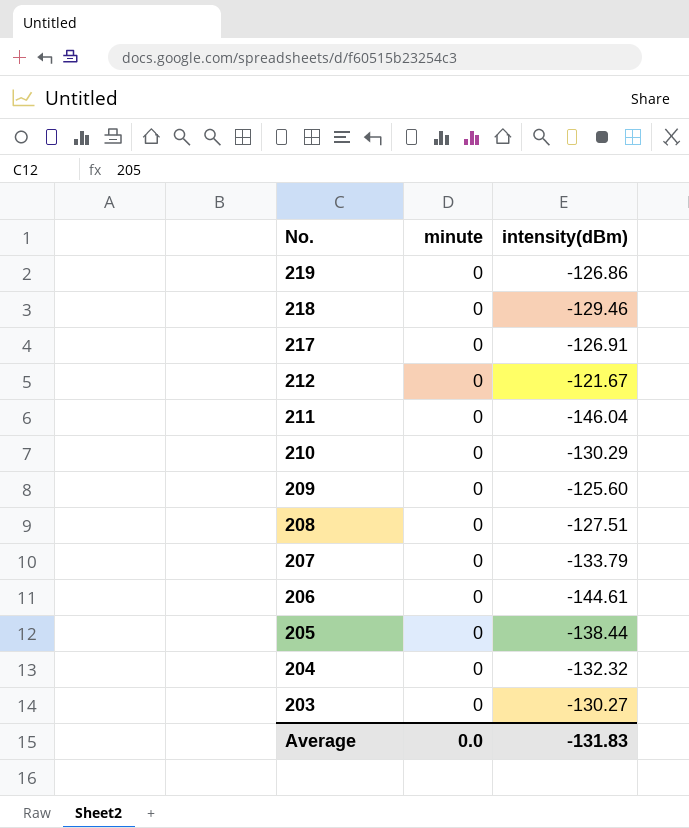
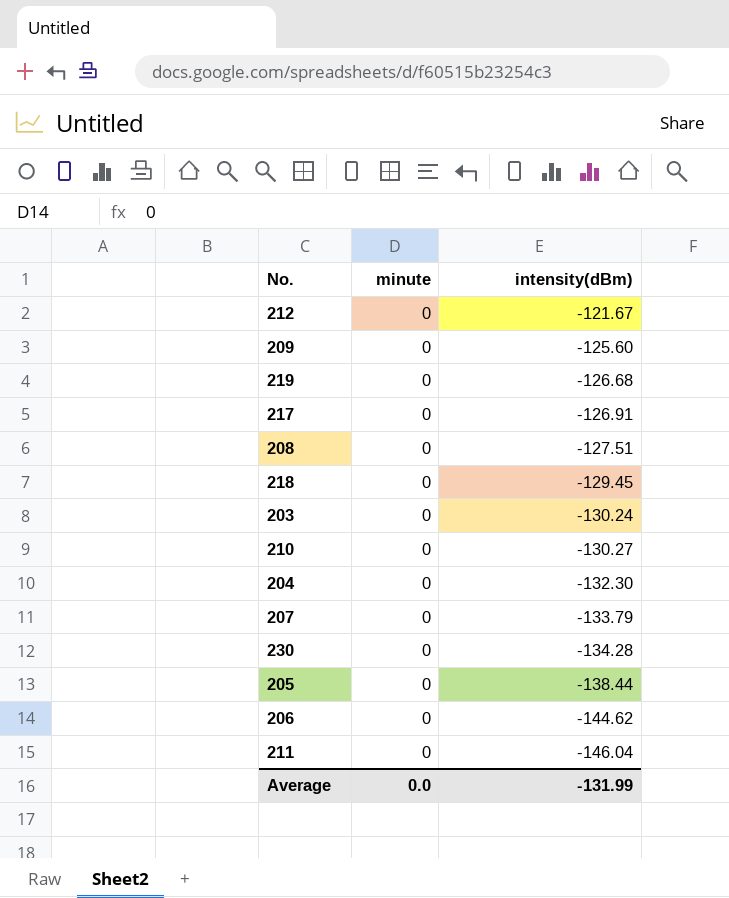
row order: No. descending -> intensity(dBm) descending
219 | intensity(dBm): -126.86 -> -126.68
218 | intensity(dBm): -129.46 -> -129.45
203 | intensity(dBm): -130.27 -> -130.24
210 | intensity(dBm): -130.29 -> -130.27
204 | intensity(dBm): -132.32 -> -132.30
row 230: none -> 0 | -134.28
206 | intensity(dBm): -144.61 -> -144.62
Average | intensity(dBm): -131.83 -> -131.99

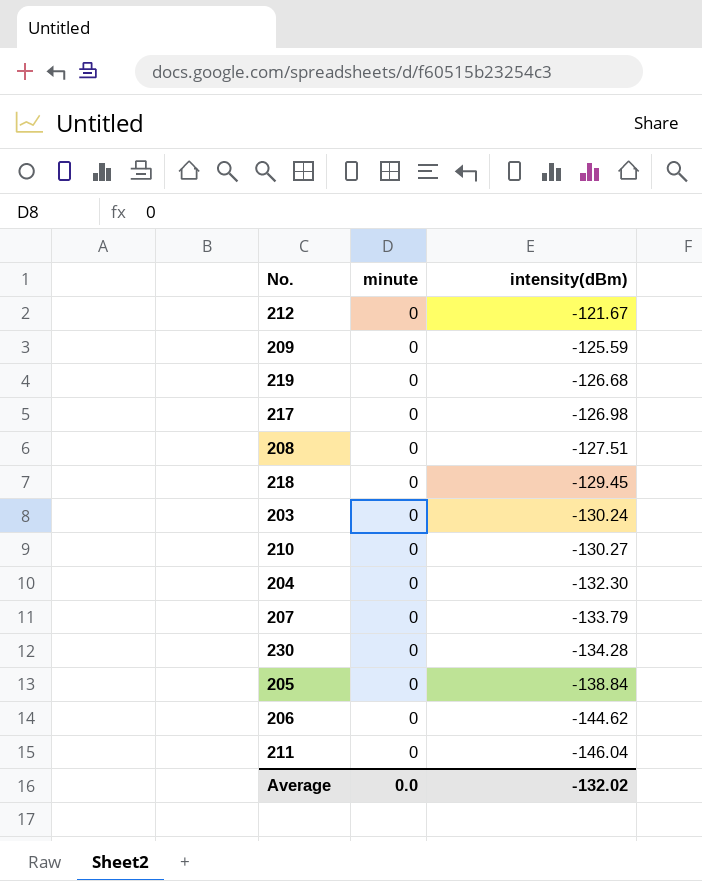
209 | intensity(dBm): -125.60 -> -125.59
217 | intensity(dBm): -126.91 -> -126.98
205 | intensity(dBm): -138.44 -> -138.84
Average | intensity(dBm): -131.99 -> -132.02

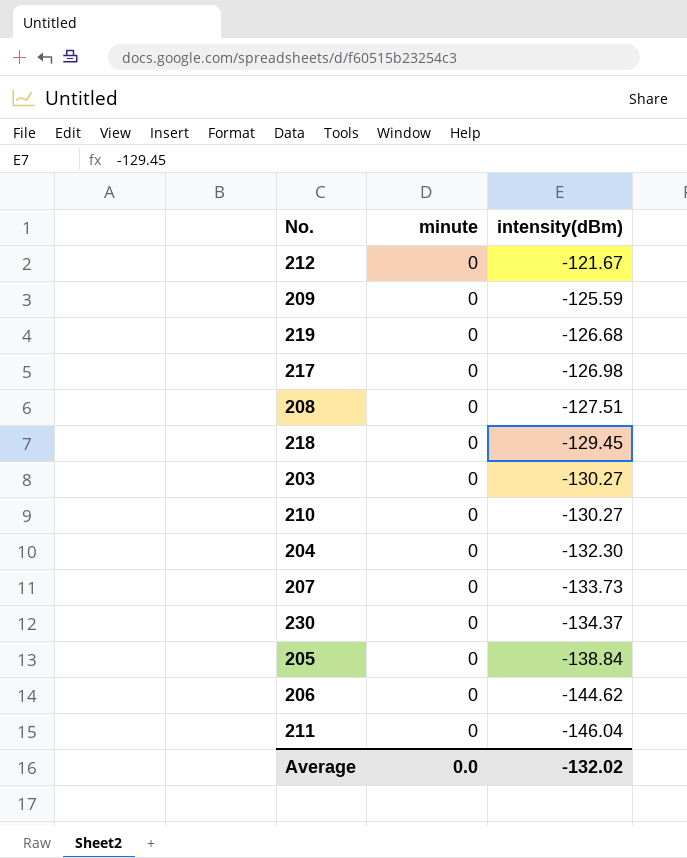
203 | intensity(dBm): -130.24 -> -130.27
207 | intensity(dBm): -133.79 -> -133.73
230 | intensity(dBm): -134.28 -> -134.37

